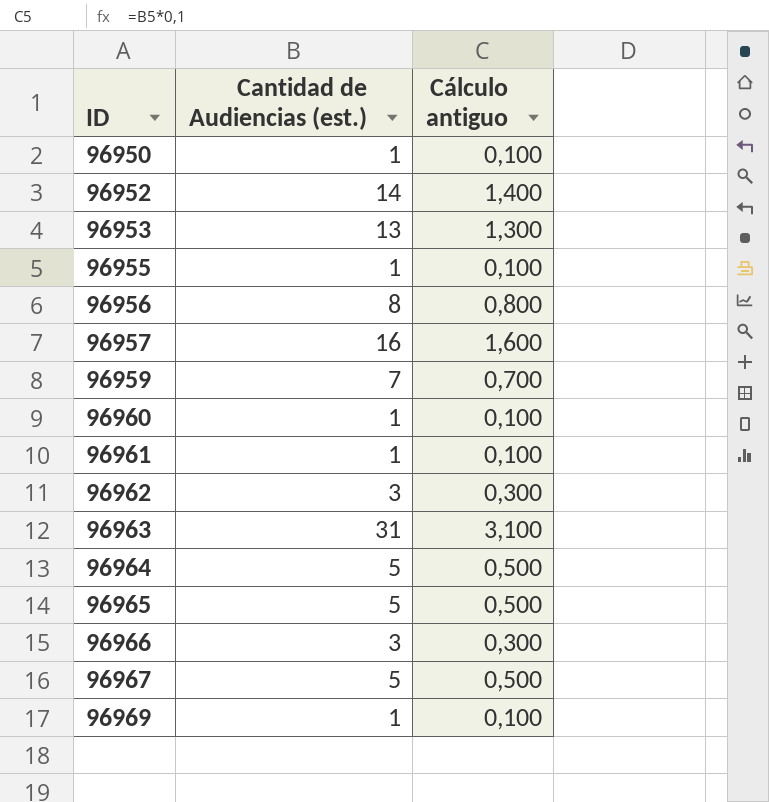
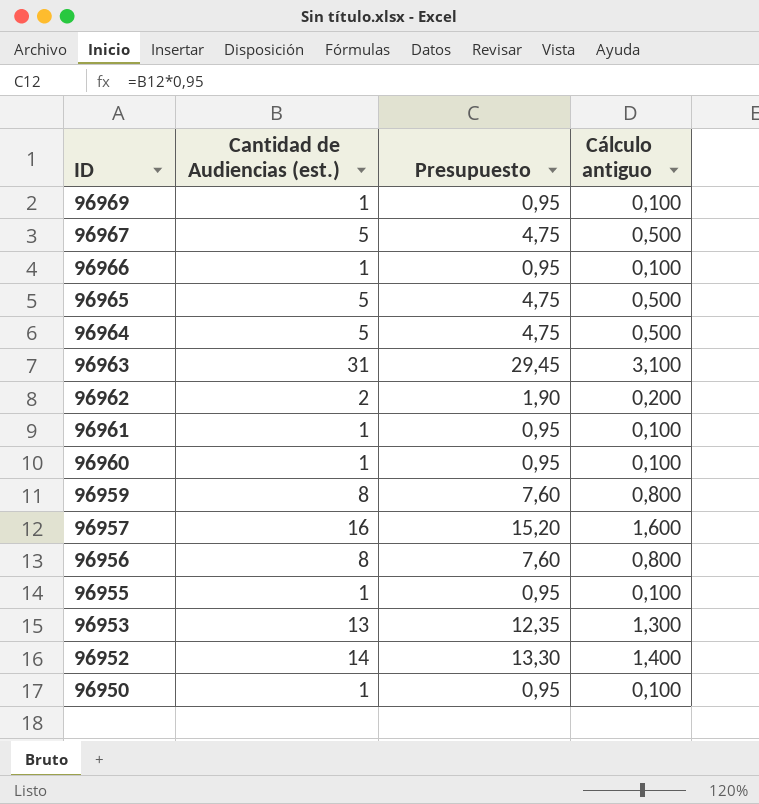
row order: ID ascending -> ID descending
column Presupuesto | formula: none -> [Cantidad de Audiencias (est.)] * 0,95
96966 | Cantidad de Audiencias (est.): 3 -> 1
96966 | Cálculo antiguo: 0,300 -> 0,100
96962 | Cantidad de Audiencias (est.): 3 -> 2
96962 | Cálculo antiguo: 0,300 -> 0,200
96959 | Cantidad de Audiencias (est.): 7 -> 8
96959 | Cálculo antiguo: 0,700 -> 0,800

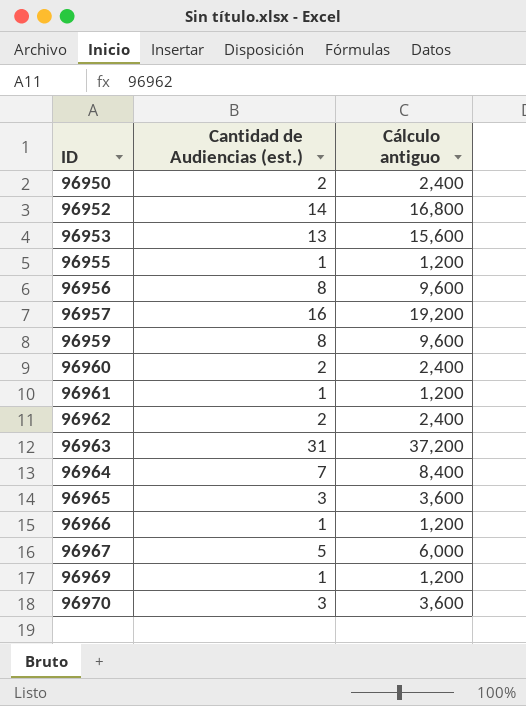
row order: ID descending -> ID ascending
column Presupuesto | formula: [Cantidad de Audiencias (est.)] * 0,95 -> none
column Cálculo antiguo | formula: [Cantidad de Audiencias (est.)] * 0,1 -> [Cantidad de Audiencias (est.)] * 1,2
96950 | Cantidad de Audiencias (est.): 1 -> 2
96960 | Cantidad de Audiencias (est.): 1 -> 2
96964 | Cantidad de Audiencias (est.): 5 -> 7
96965 | Cantidad de Audiencias (est.): 5 -> 3
row 96970: none -> 3 | 3,600

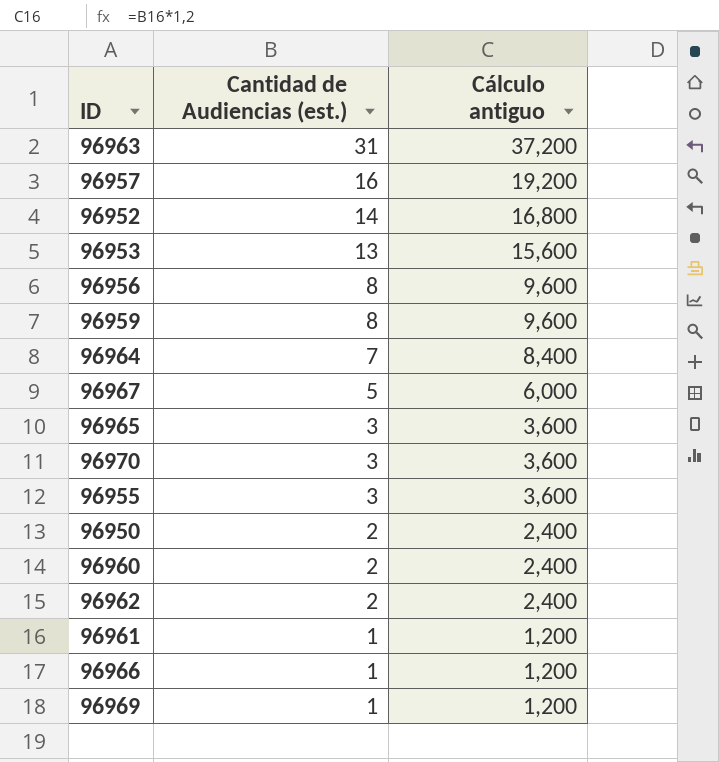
row order: ID ascending -> Cantidad de Audiencias (est.) descending
96955 | Cantidad de Audiencias (est.): 1 -> 3
96955 | Cálculo antiguo: 1,200 -> 3,600

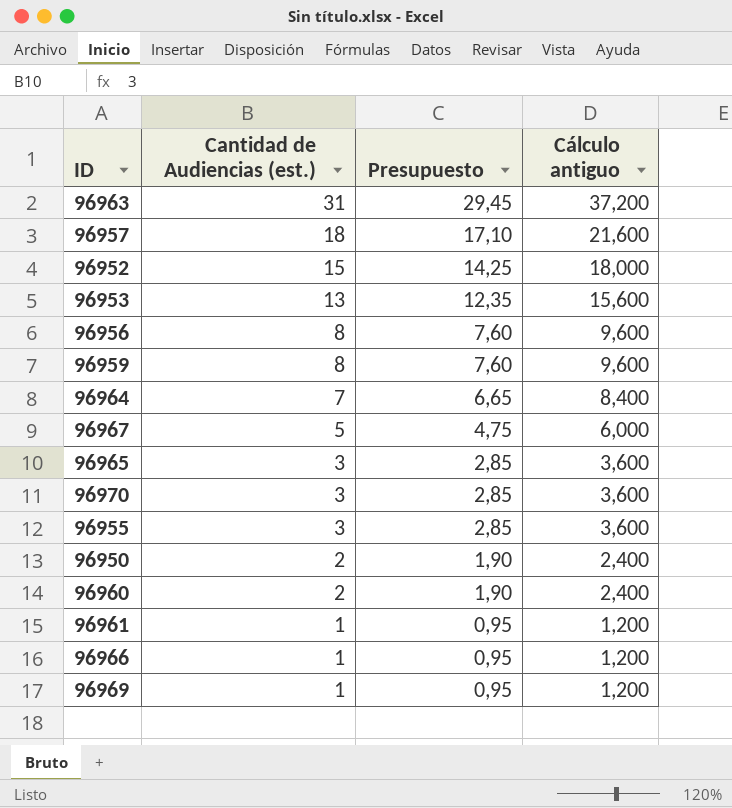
column Presupuesto | formula: none -> [Cantidad de Audiencias (est.)] * 0,95
row 96962: 2 | 2,400 -> none
96957 | Cantidad de Audiencias (est.): 16 -> 18
96957 | Cálculo antiguo: 19,200 -> 21,600
96952 | Cantidad de Audiencias (est.): 14 -> 15
96952 | Cálculo antiguo: 16,800 -> 18,000

